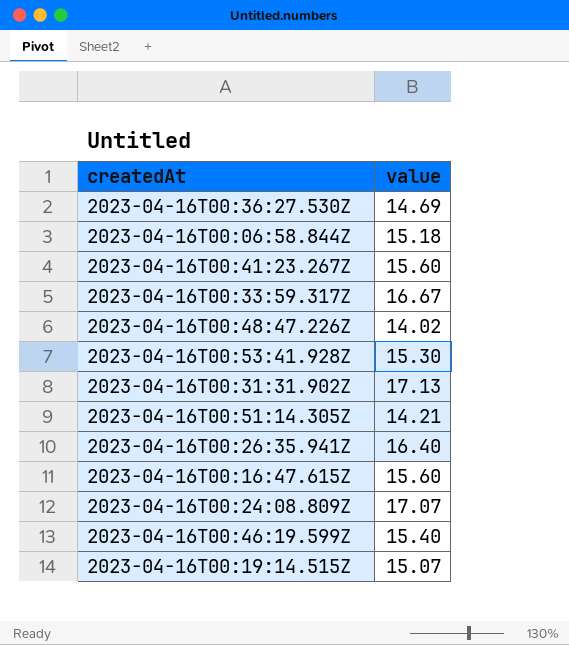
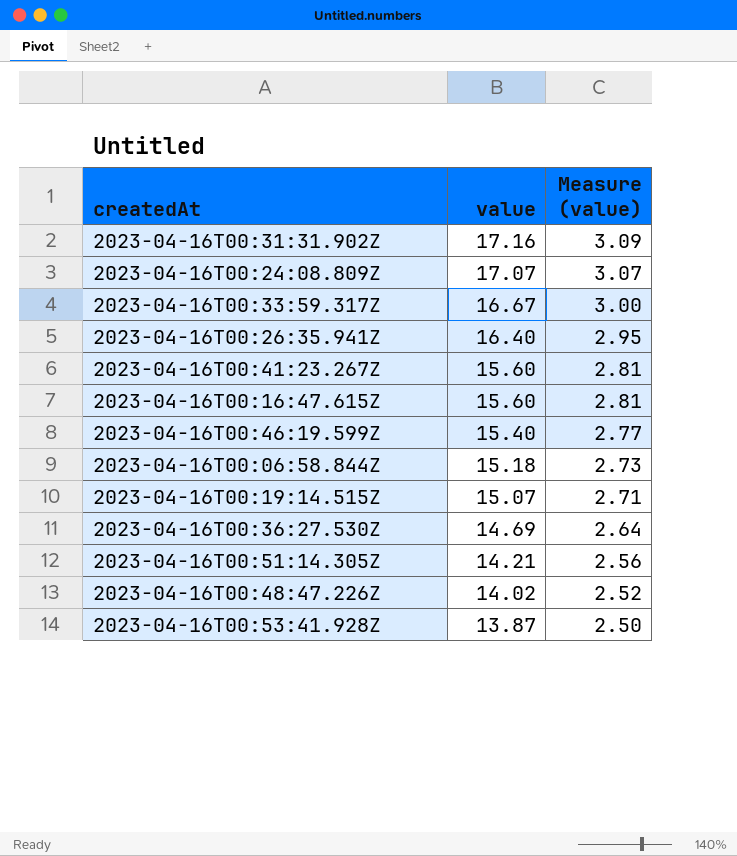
row order: none -> value descending
column Measure (value) | formula: none -> [value] * 0.18
2023-04-16T00:31:31.902Z | value: 17.13 -> 17.16
2023-04-16T00:53:41.928Z | value: 15.30 -> 13.87

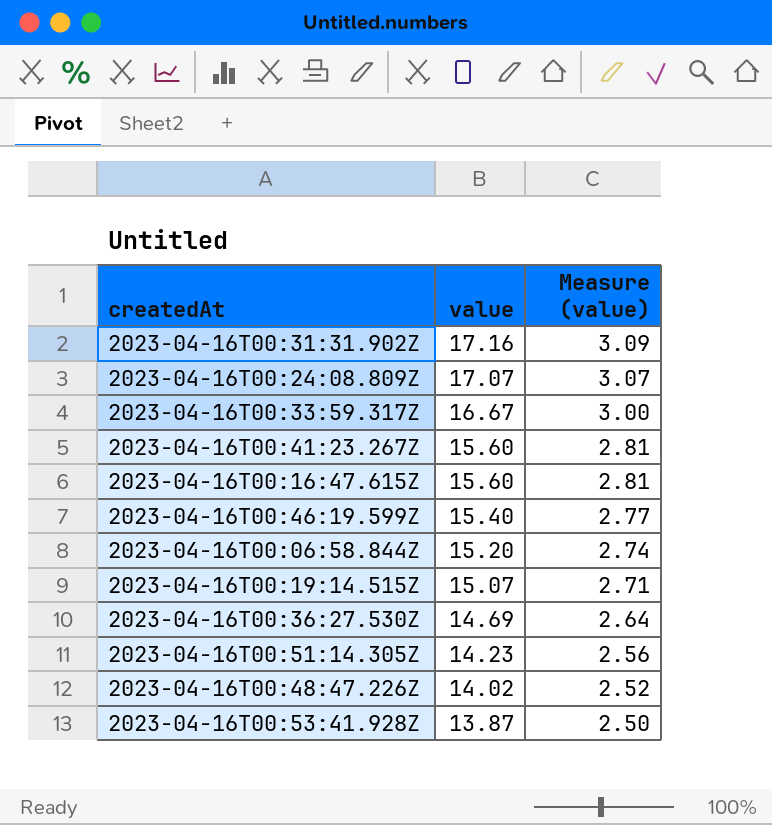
row 2023-04-16T00:26:35.941Z: 16.40 | 2.95 -> none
2023-04-16T00:06:58.844Z | value: 15.18 -> 15.20
2023-04-16T00:06:58.844Z | Measure (value): 2.73 -> 2.74
2023-04-16T00:51:14.305Z | value: 14.21 -> 14.23

